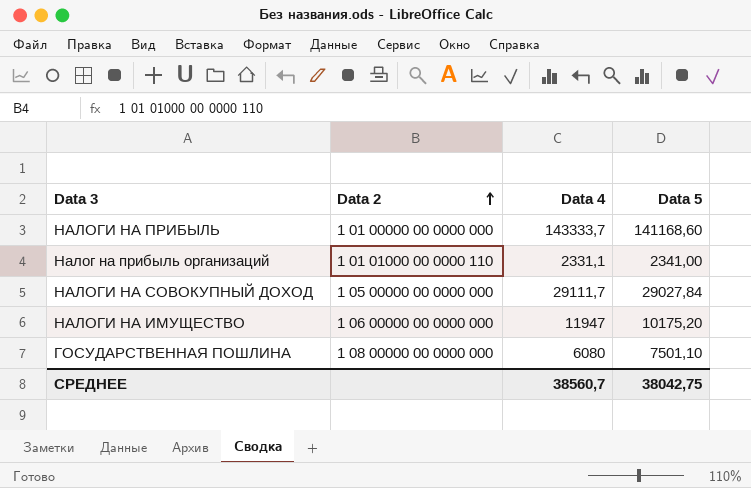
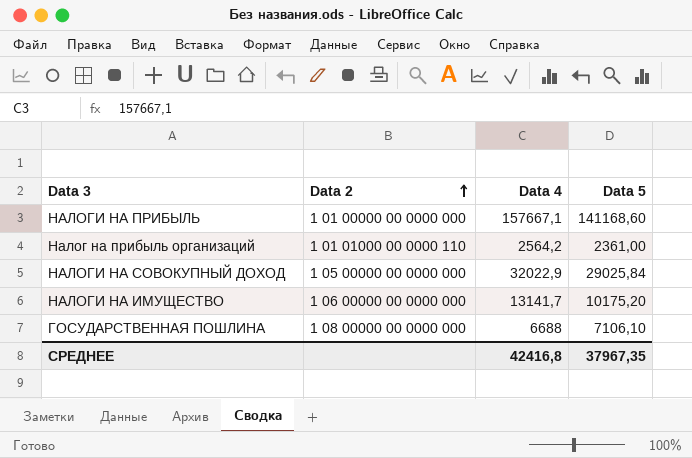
НАЛОГИ НА ПРИБЫЛЬ | Data 4: 143333,7 -> 157667,1
Налог на прибыль организаций | Data 4: 2331,1 -> 2564,2
Налог на прибыль организаций | Data 5: 2341,00 -> 2361,00
НАЛОГИ НА СОВОКУПНЫЙ ДОХОД | Data 4: 29111,7 -> 32022,9
НАЛОГИ НА СОВОКУПНЫЙ ДОХОД | Data 5: 29027,84 -> 29025,84
НАЛОГИ НА ИМУЩЕСТВО | Data 4: 11947 -> 13141,7
ГОСУДАРСТВЕННАЯ ПОШЛИНА | Data 4: 6080 -> 6688
ГОСУДАРСТВЕННАЯ ПОШЛИНА | Data 5: 7501,10 -> 7106,10
СРЕДНЕЕ | Data 4: 38560,7 -> 42416,8
СРЕДНЕЕ | Data 5: 38042,75 -> 37967,35

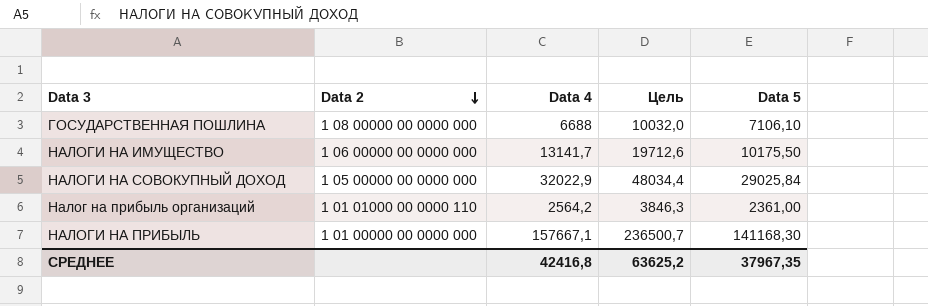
row order: Data 2 ascending -> Data 2 descending
column Цель | formula: none -> [Data 4] * 1,5
НАЛОГИ НА ИМУЩЕСТВО | Data 5: 10175,20 -> 10175,50
НАЛОГИ НА ПРИБЫЛЬ | Data 5: 141168,60 -> 141168,30

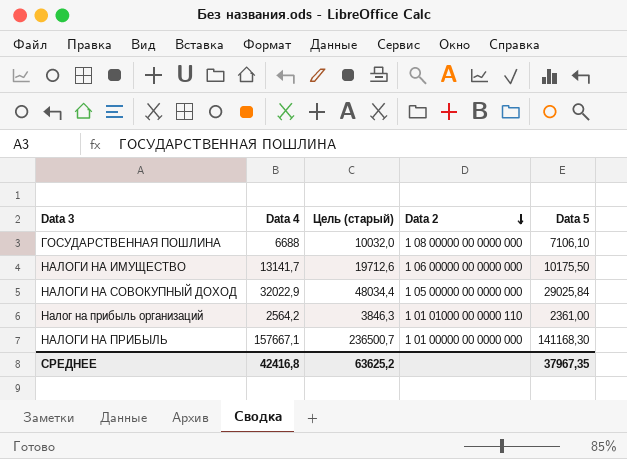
column name: Цель -> Цель (старый)
column Data 2 | position: 2 -> 4

